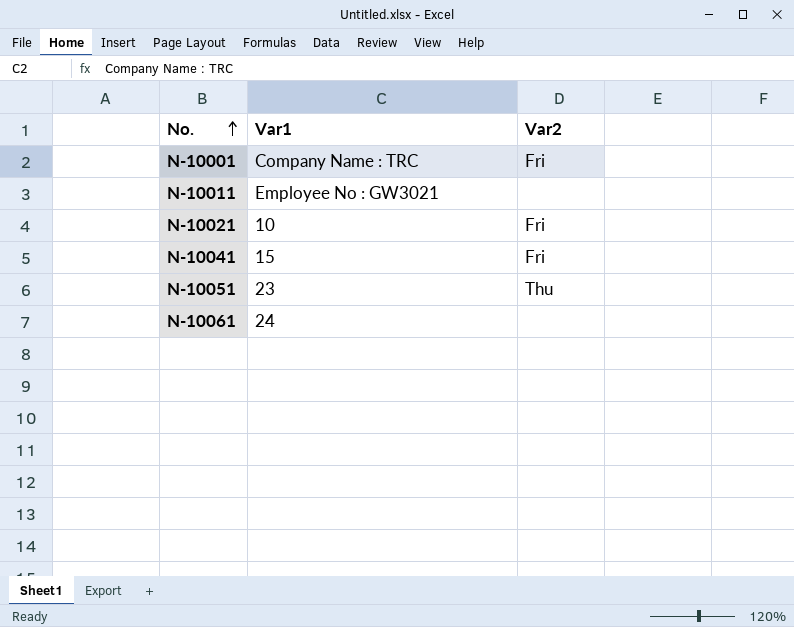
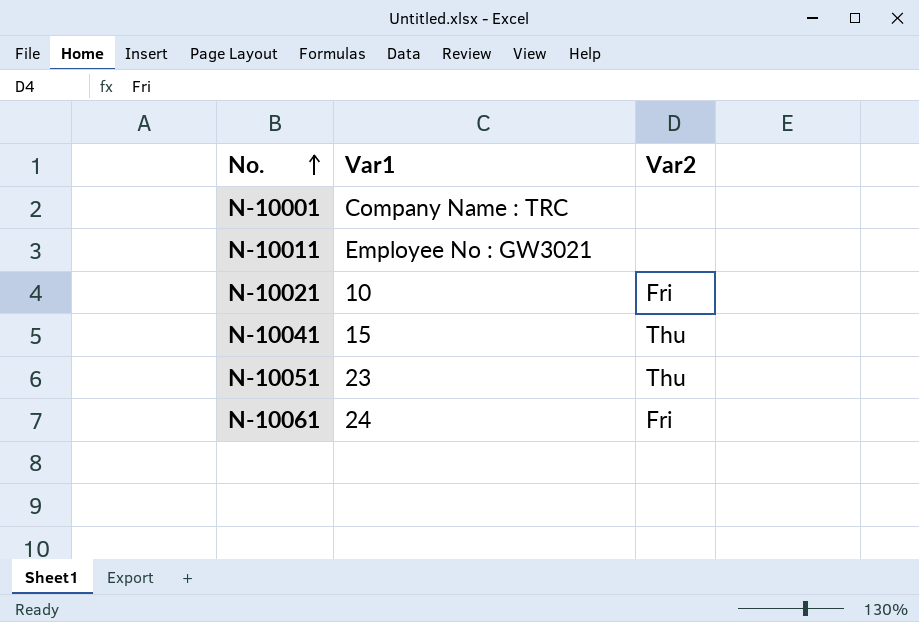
N-10001 | Var2: Fri -> none
N-10041 | Var2: Fri -> Thu
N-10061 | Var2: none -> Fri

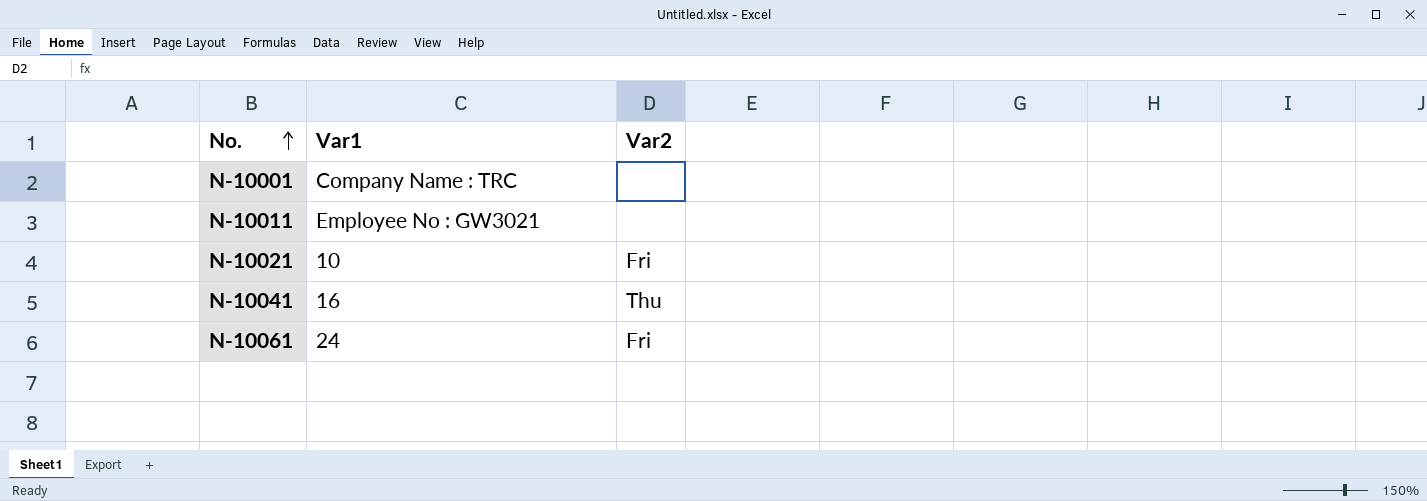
row N-10051: 23 | Thu -> none
N-10041 | Var1: 15 -> 16

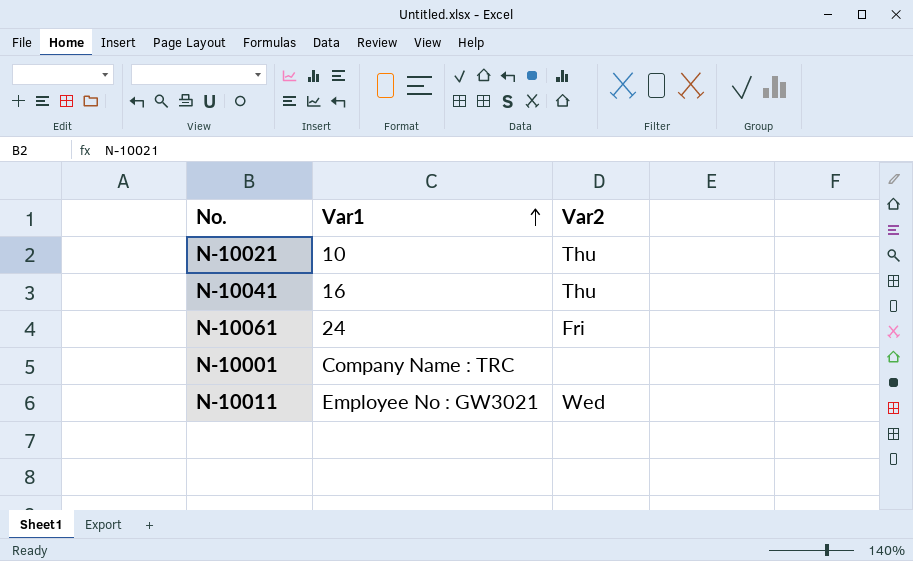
row order: No. ascending -> Var1 ascending
N-10021 | Var2: Fri -> Thu
N-10011 | Var2: none -> Wed

